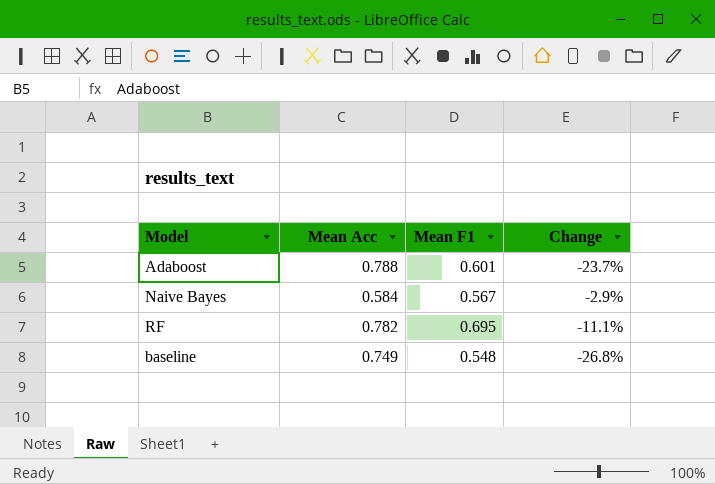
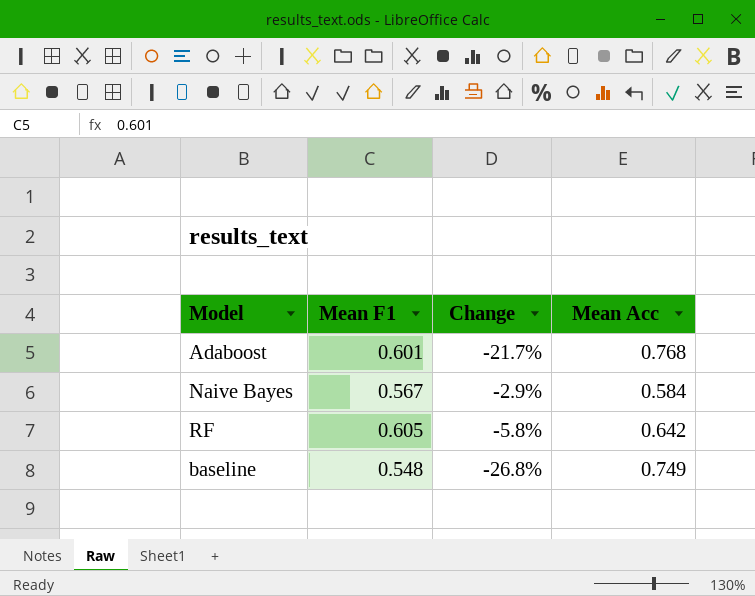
column Mean Acc | position: 2 -> 4
Adaboost | Change: -23.7% -> -21.7%
Adaboost | Mean Acc: 0.788 -> 0.768
RF | Mean F1: 0.695 -> 0.605
RF | Change: -11.1% -> -5.8%
RF | Mean Acc: 0.782 -> 0.642

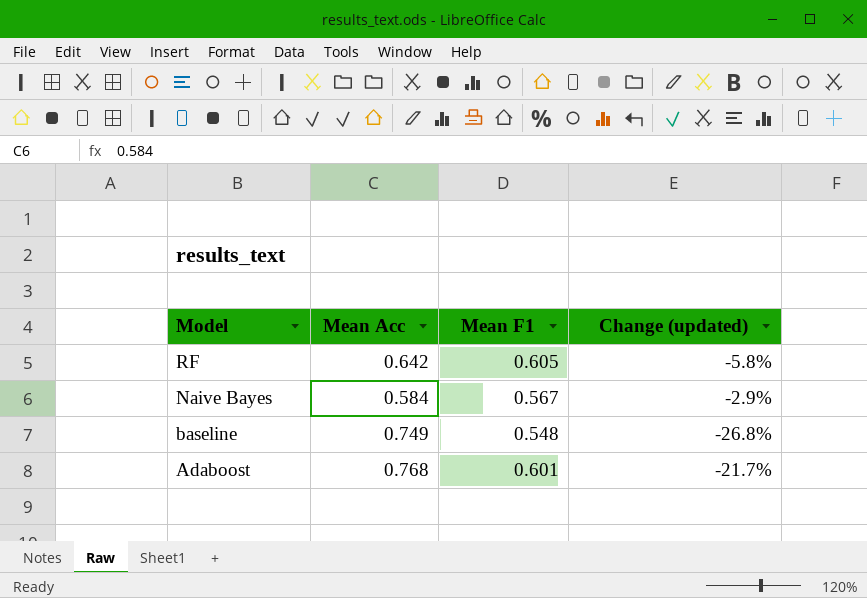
row order: none -> Model descending
column Mean Acc | position: 4 -> 2
column name: Change -> Change (updated)

